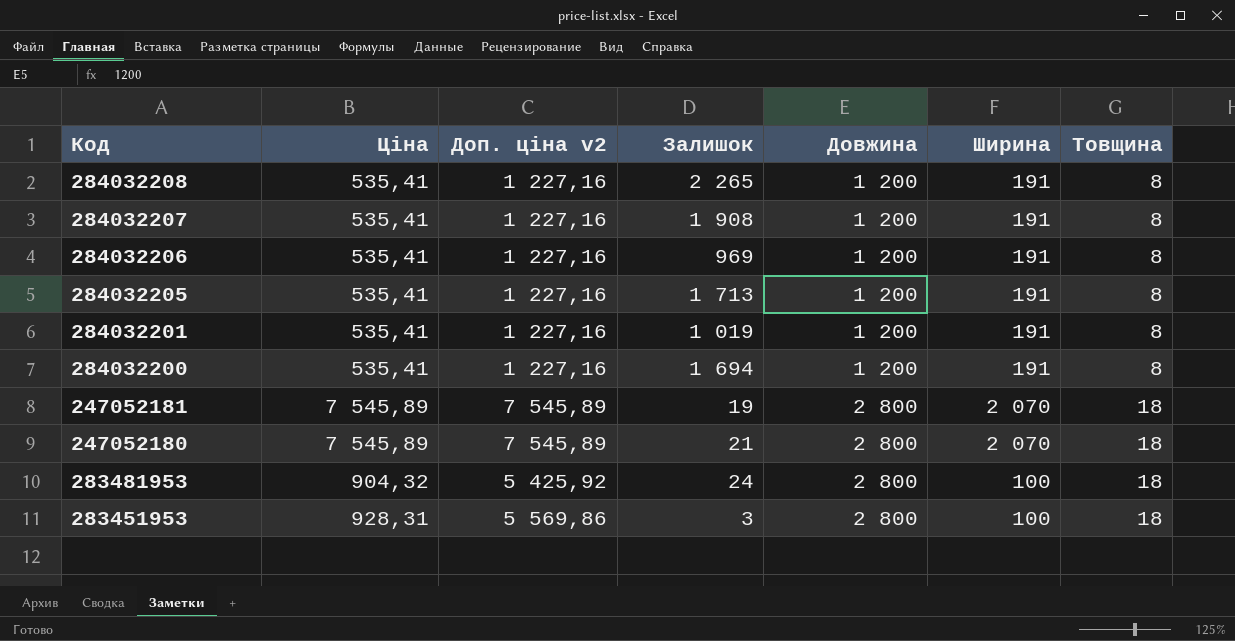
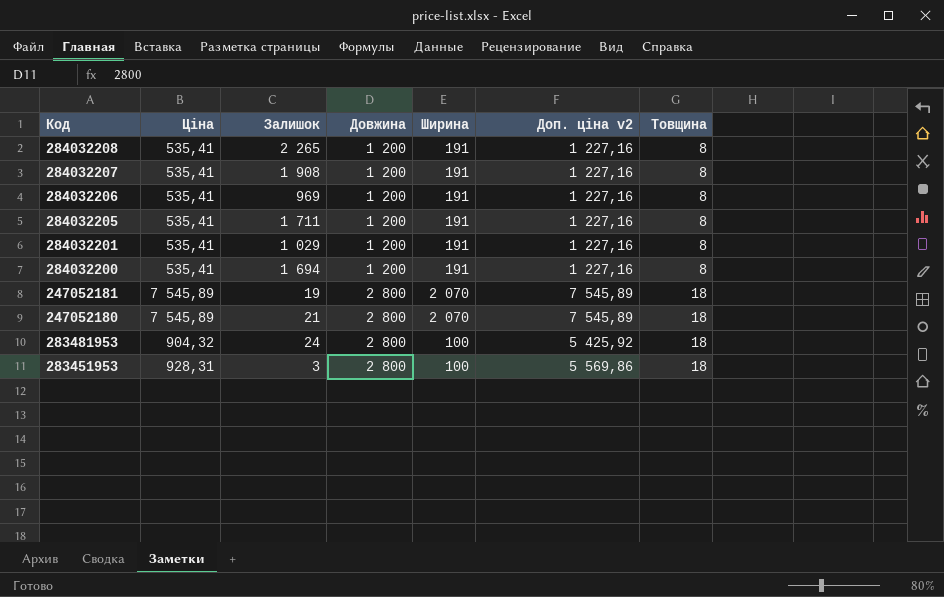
column Доп. ціна v2 | position: 3 -> 6
284032205 | Залишок: 1 713 -> 1 711
284032201 | Залишок: 1 019 -> 1 029

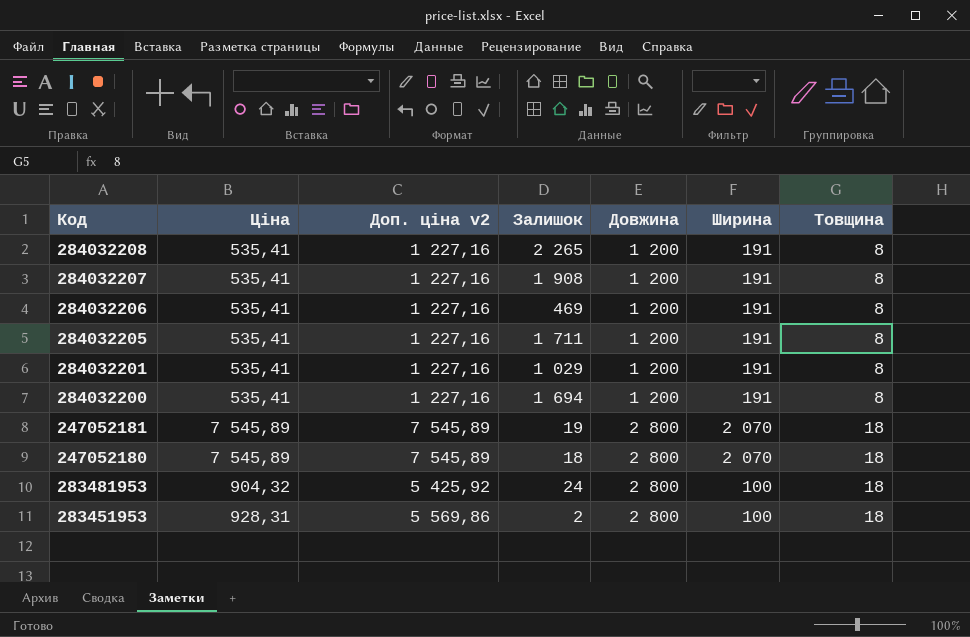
column Доп. ціна v2 | position: 6 -> 3
284032206 | Залишок: 969 -> 469
247052180 | Залишок: 21 -> 18
283451953 | Залишок: 3 -> 2

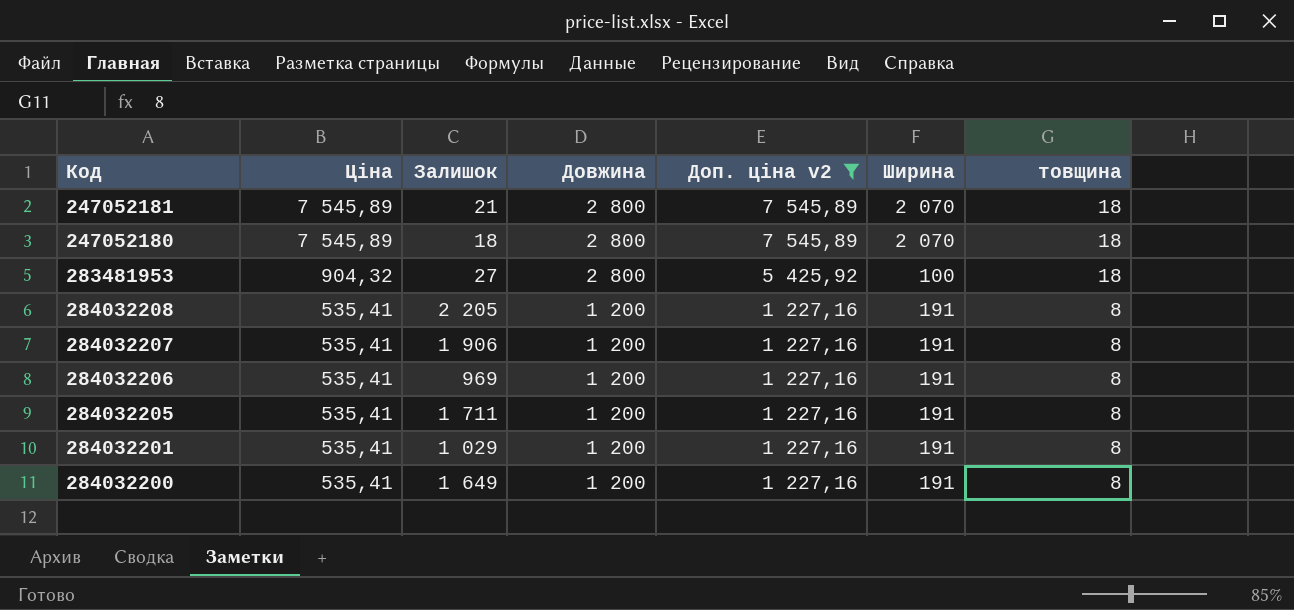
filter: none -> Доп. ціна v2 != 5 569,86
row order: Довжина ascending -> Ціна descending
column Доп. ціна v2 | position: 3 -> 5
column name: Товщина -> товщина
247052181 | Залишок: 19 -> 21
283481953 | Залишок: 24 -> 27
284032208 | Залишок: 2 265 -> 2 205
284032207 | Залишок: 1 908 -> 1 906
284032206 | Залишок: 469 -> 969
284032200 | Залишок: 1 694 -> 1 649

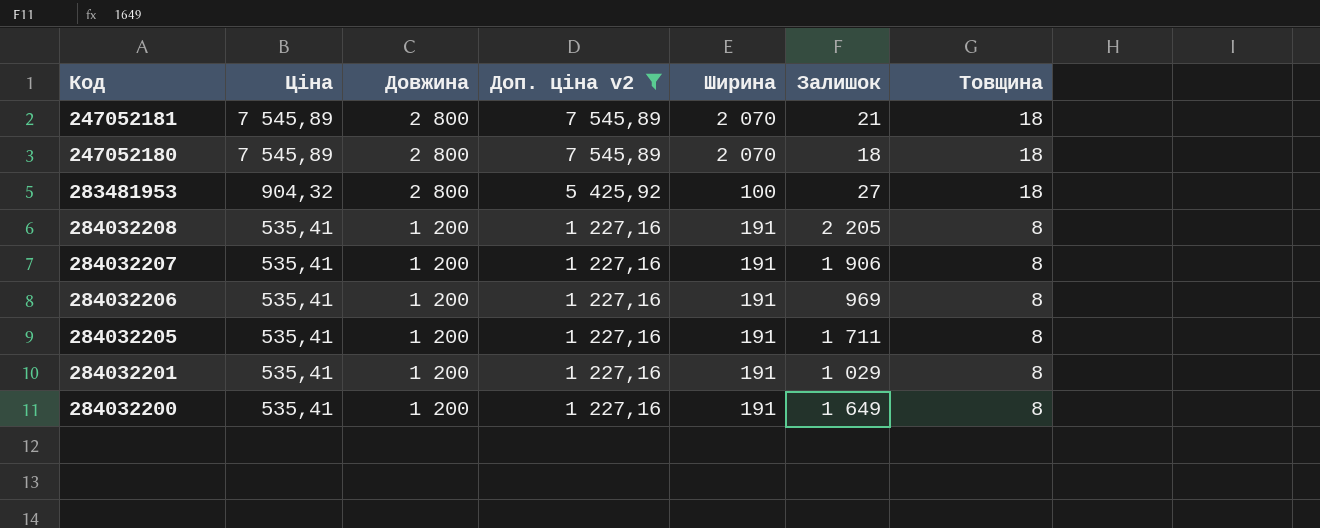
column Залишок | position: 3 -> 6
column name: товщина -> Товщина

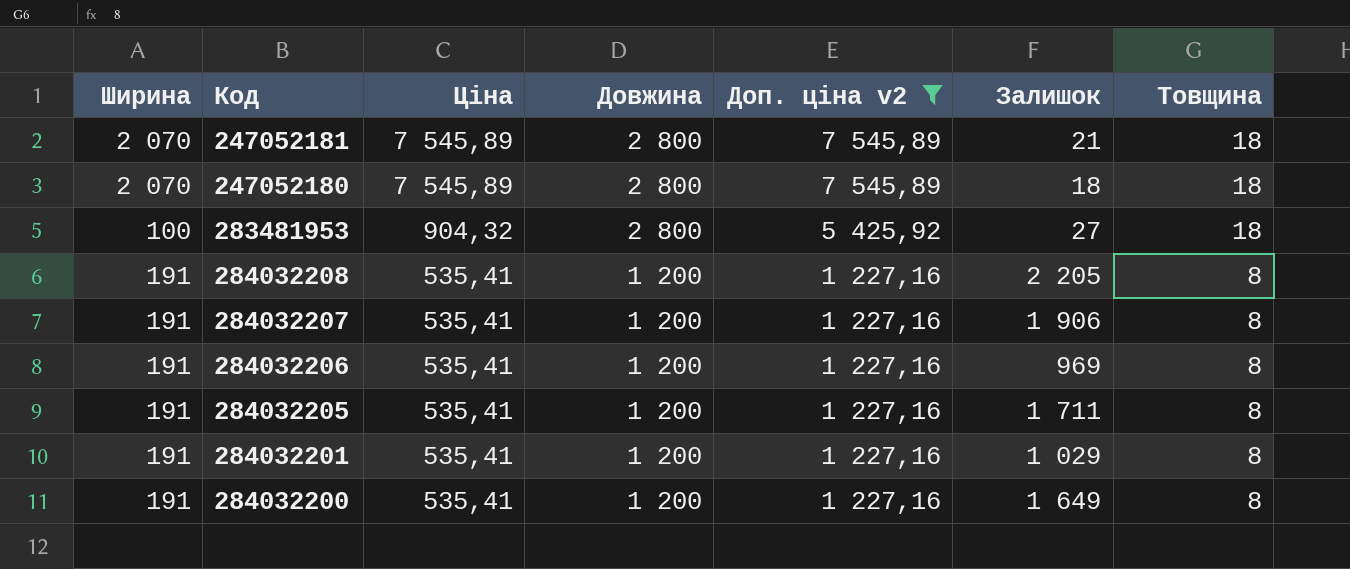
column Ширина | position: 5 -> 1

